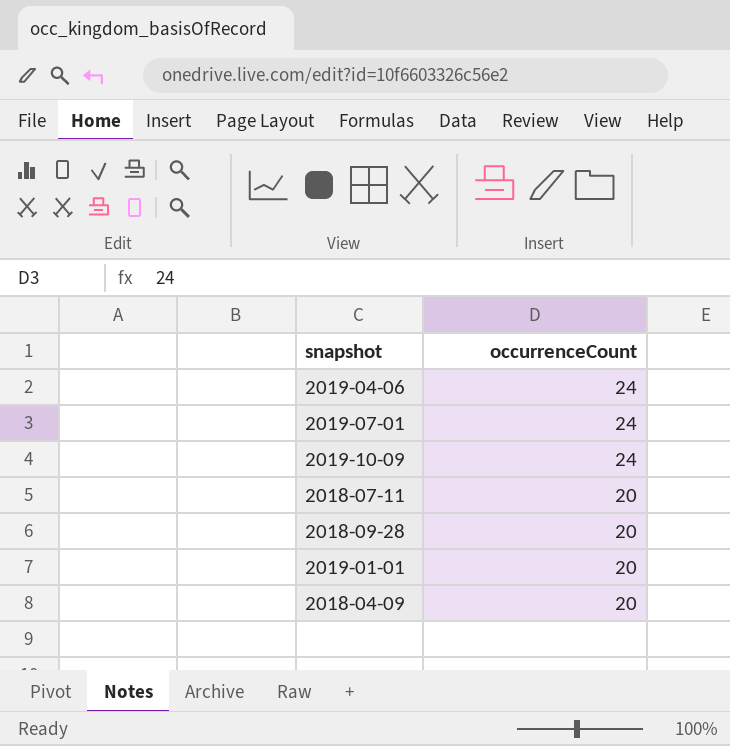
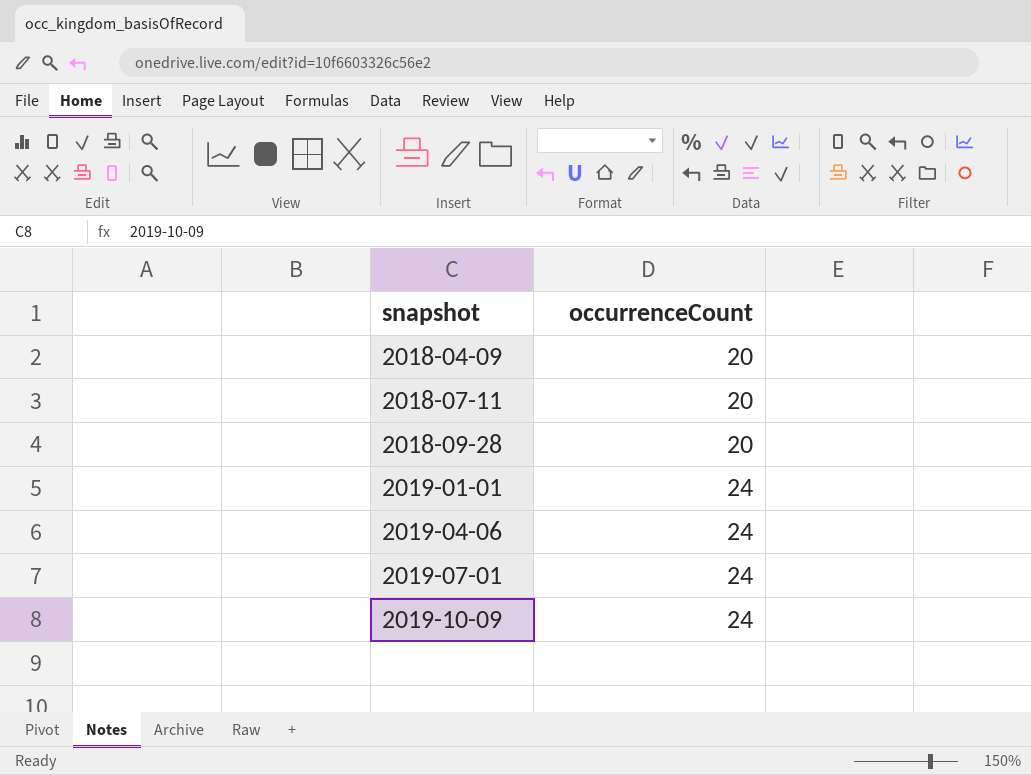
row order: occurrenceCount descending -> snapshot ascending
2019-01-01 | occurrenceCount: 20 -> 24

